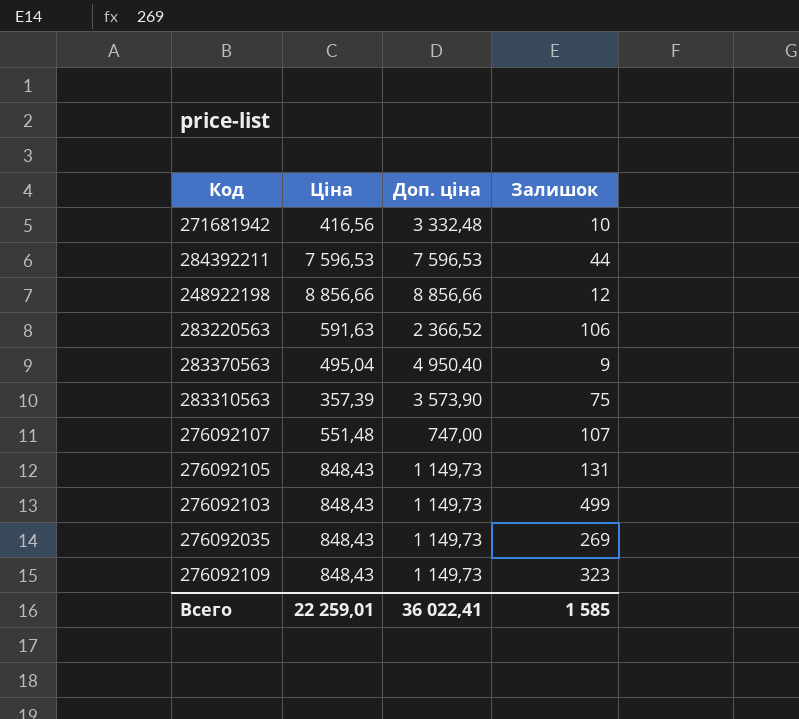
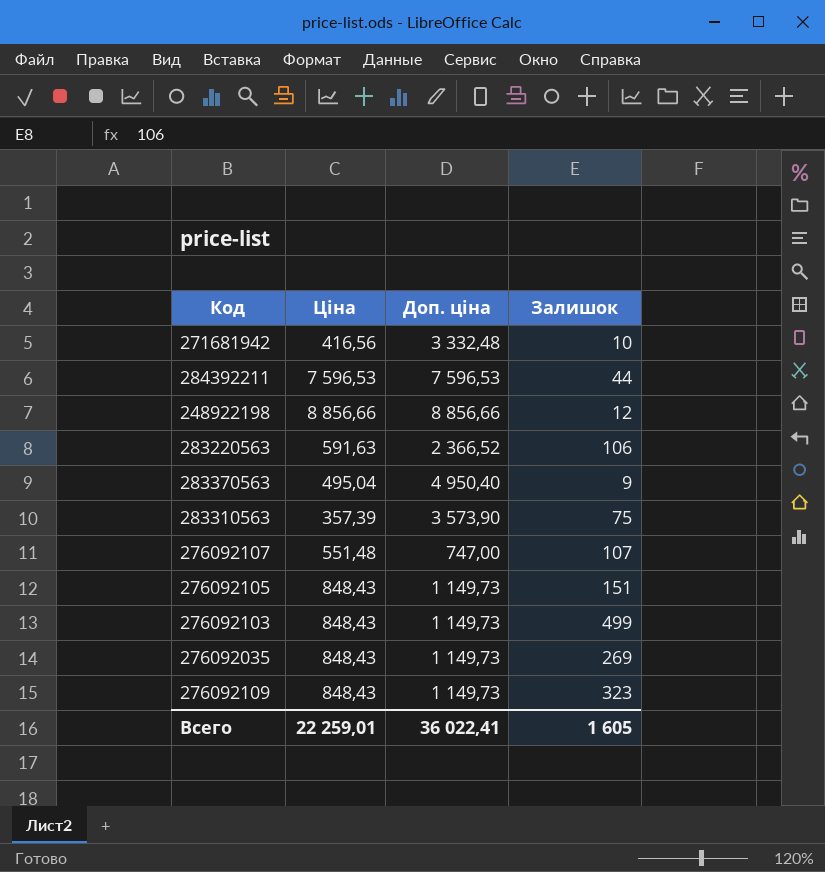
276092105 | Залишок: 131 -> 151
Всего | Залишок: 1 585 -> 1 605

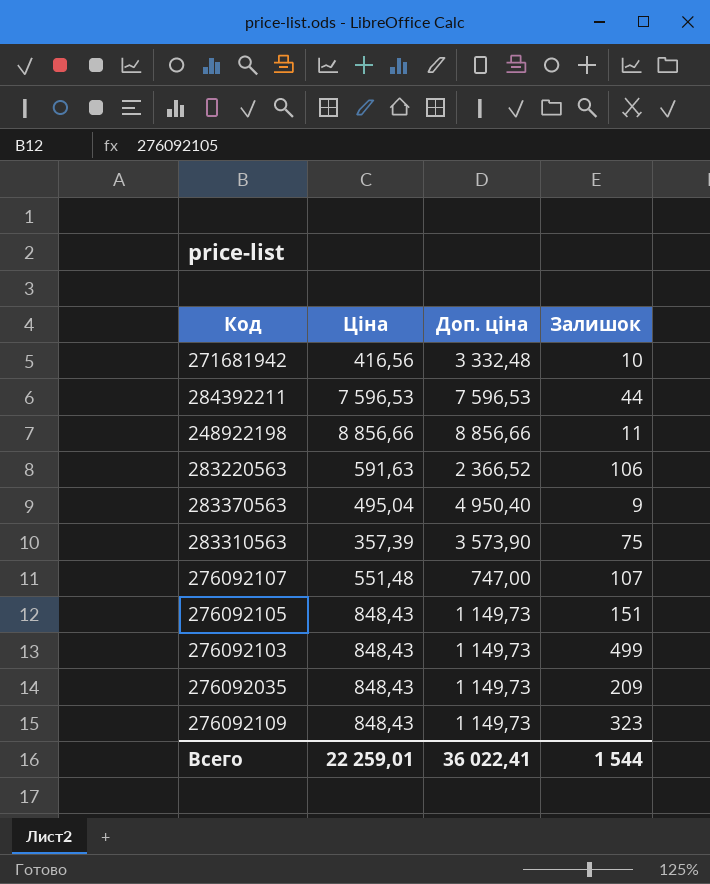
248922198 | Залишок: 12 -> 11
276092035 | Залишок: 269 -> 209
Всего | Залишок: 1 605 -> 1 544

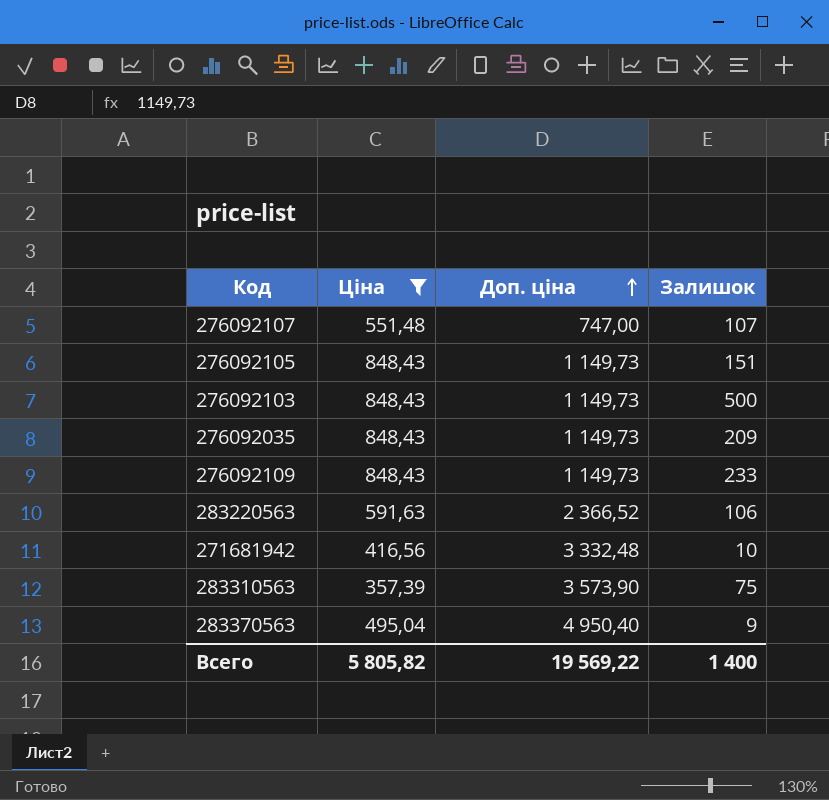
filter: none -> Ціна <= 848,43
row order: none -> Доп. ціна ascending
276092103 | Залишок: 499 -> 500
276092109 | Залишок: 323 -> 233
Всего | Ціна: 22 259,01 -> 5 805,82
Всего | Доп. ціна: 36 022,41 -> 19 569,22
Всего | Залишок: 1 544 -> 1 400

